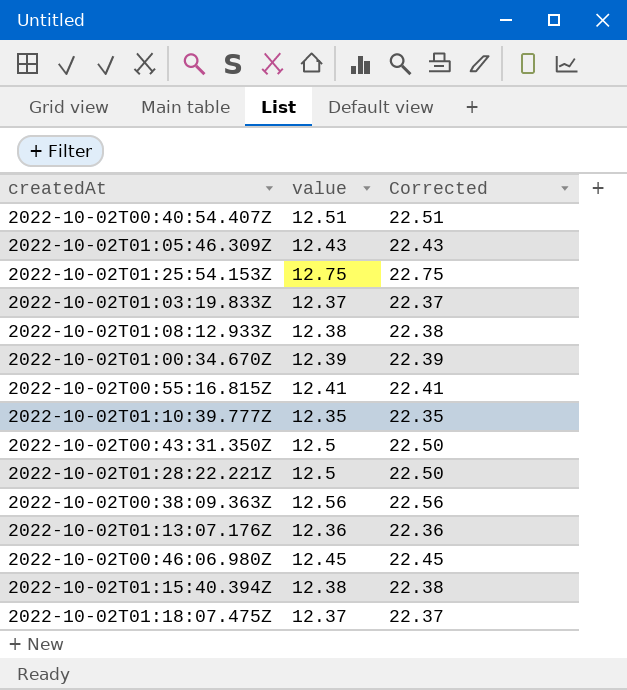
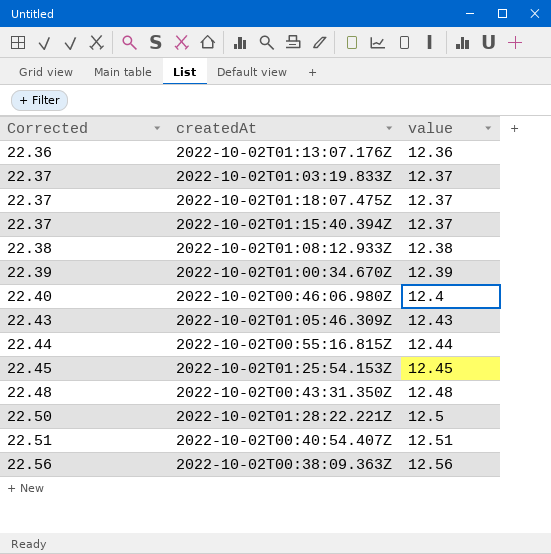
row order: none -> Corrected ascending
column Corrected | position: 3 -> 1
row 2022-10-02T01:10:39.777Z: 12.35 | 22.35 -> none
2022-10-02T01:15:40.394Z | Corrected: 22.38 -> 22.37
2022-10-02T01:15:40.394Z | value: 12.38 -> 12.37
2022-10-02T00:46:06.980Z | Corrected: 22.45 -> 22.40
2022-10-02T00:46:06.980Z | value: 12.45 -> 12.4
2022-10-02T00:55:16.815Z | Corrected: 22.41 -> 22.44
2022-10-02T00:55:16.815Z | value: 12.41 -> 12.44
2022-10-02T01:25:54.153Z | Corrected: 22.75 -> 22.45
2022-10-02T01:25:54.153Z | value: 12.75 -> 12.45
2022-10-02T00:43:31.350Z | Corrected: 22.50 -> 22.48
2022-10-02T00:43:31.350Z | value: 12.5 -> 12.48

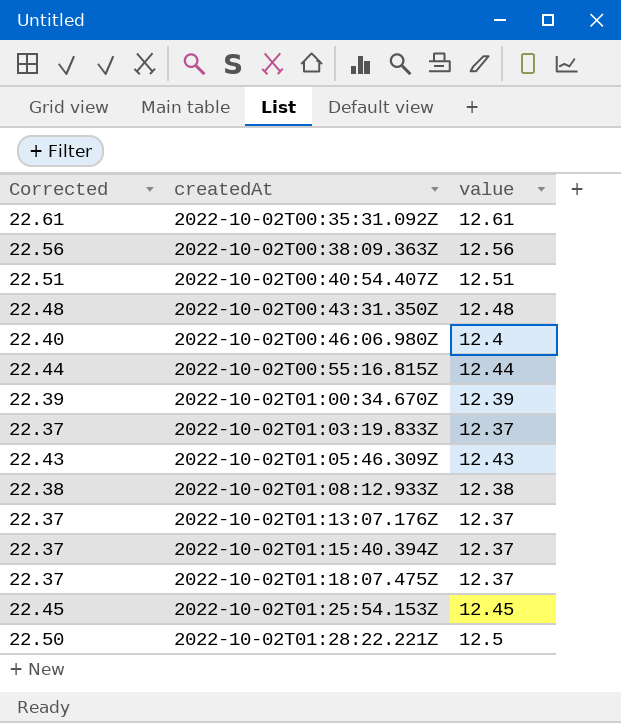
row order: Corrected ascending -> createdAt ascending
row 2022-10-02T00:35:31.092Z: none -> 22.61 | 12.61
2022-10-02T01:13:07.176Z | Corrected: 22.36 -> 22.37
2022-10-02T01:13:07.176Z | value: 12.36 -> 12.37

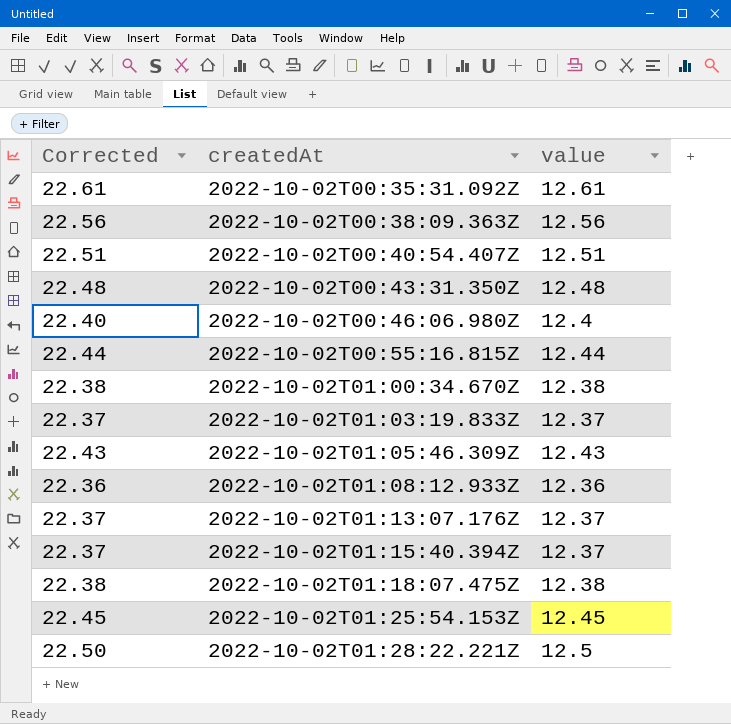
2022-10-02T01:00:34.670Z | Corrected: 22.39 -> 22.38
2022-10-02T01:00:34.670Z | value: 12.39 -> 12.38
2022-10-02T01:08:12.933Z | Corrected: 22.38 -> 22.36
2022-10-02T01:08:12.933Z | value: 12.38 -> 12.36
2022-10-02T01:18:07.475Z | Corrected: 22.37 -> 22.38
2022-10-02T01:18:07.475Z | value: 12.37 -> 12.38

